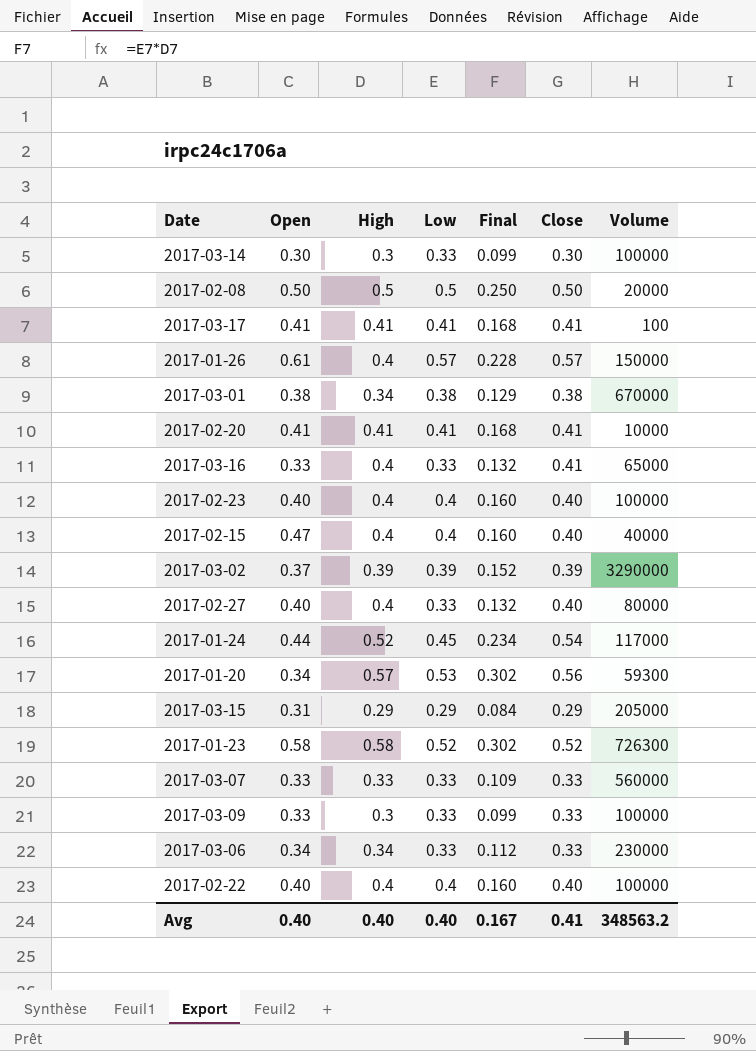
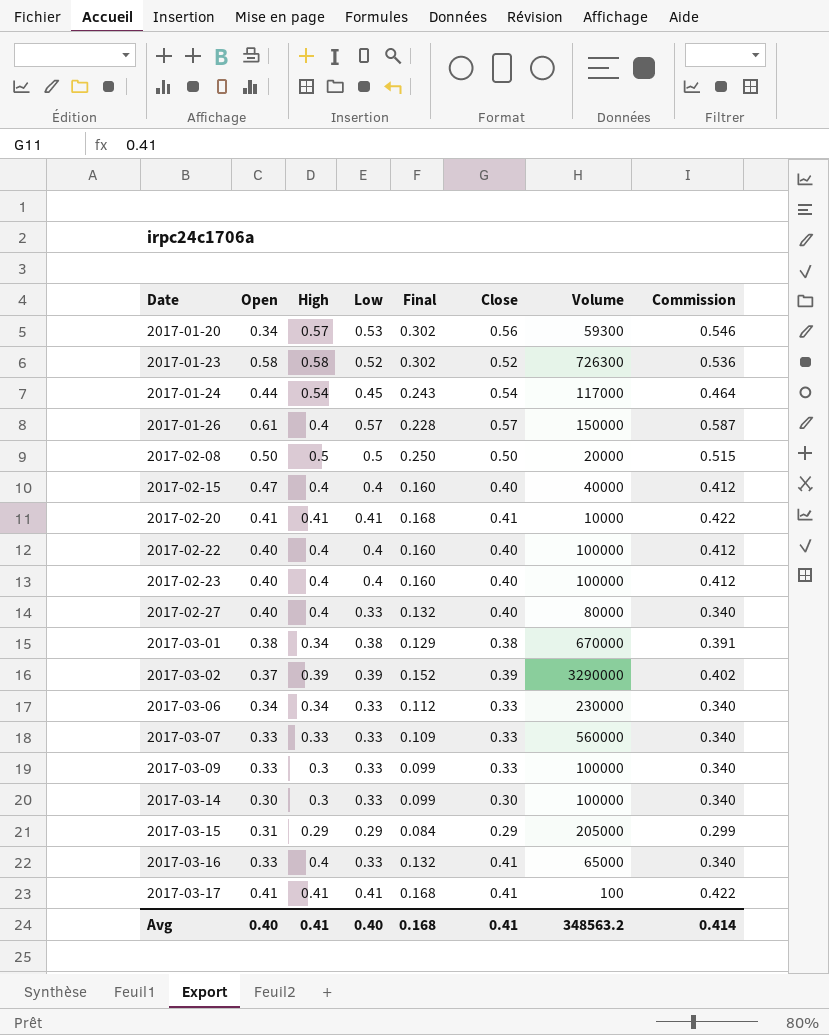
row order: none -> Date ascending
column Commission | formula: none -> [Low] * 1.03
2017-01-24 | High: 0.52 -> 0.54
2017-01-24 | Final: 0.234 -> 0.243
Avg | High: 0.40 -> 0.41
Avg | Final: 0.167 -> 0.168

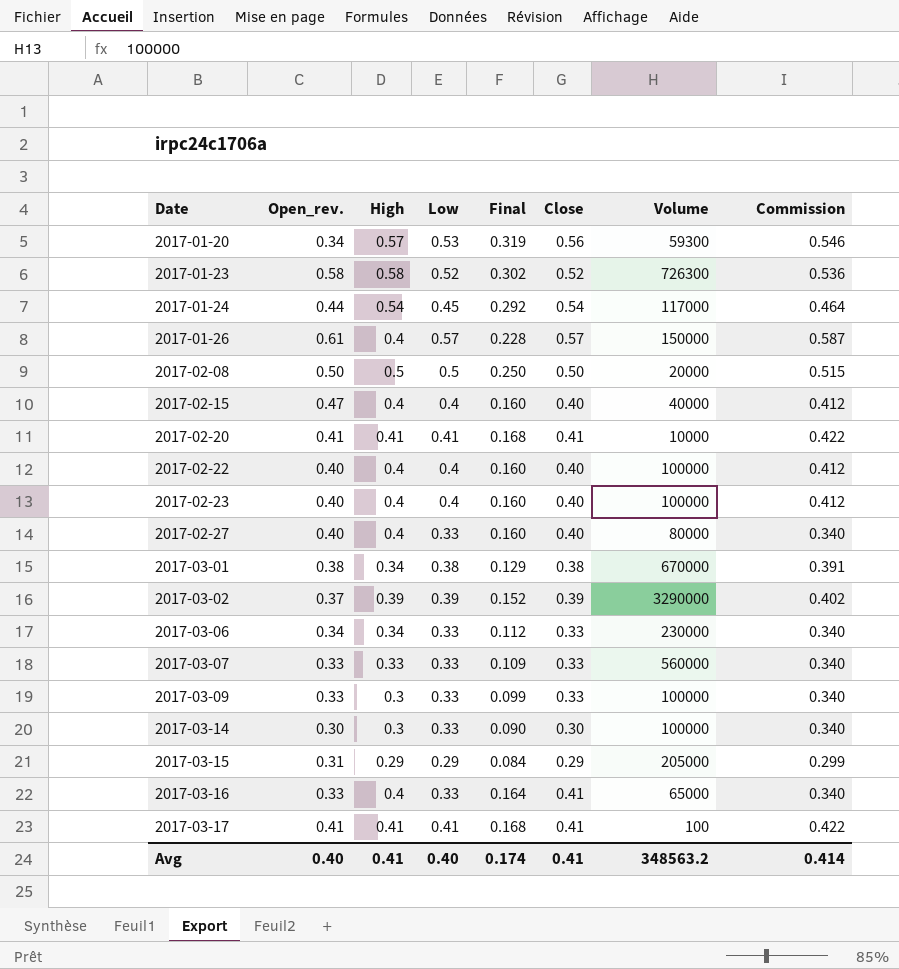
column name: Open -> Open_rev.
column Final | formula: [High] * [Low] -> [High] * [Close]
Avg | Final: 0.168 -> 0.174

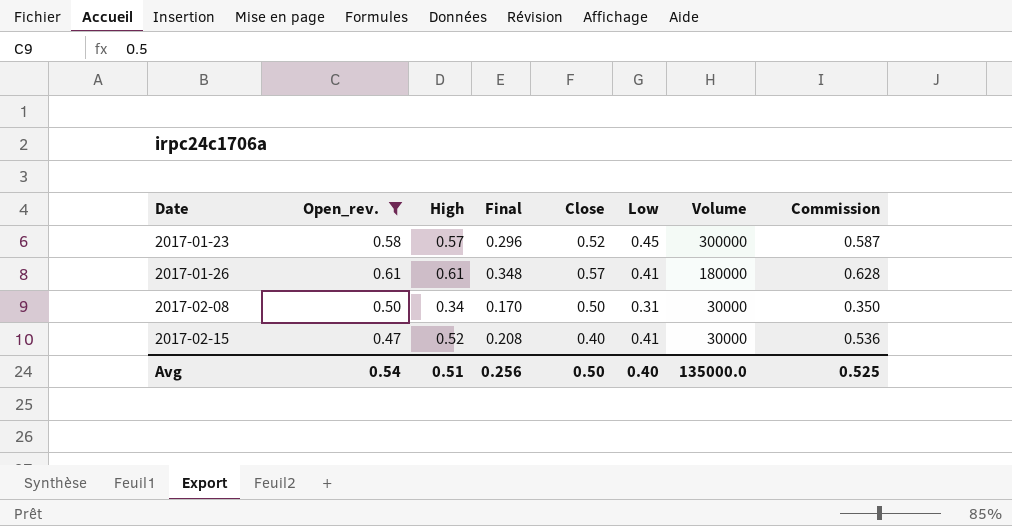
filter: none -> Open_rev. >= 0.47
column Low | position: 4 -> 6
column Commission | formula: [Low] * 1.03 -> [High] * 1.03
2017-01-23 | High: 0.58 -> 0.57
2017-01-23 | Final: 0.302 -> 0.296
2017-01-23 | Low: 0.52 -> 0.45
2017-01-23 | Volume: 726300 -> 300000
2017-01-26 | High: 0.4 -> 0.61
2017-01-26 | Final: 0.228 -> 0.348
2017-01-26 | Low: 0.57 -> 0.41
2017-01-26 | Volume: 150000 -> 180000
2017-02-08 | High: 0.5 -> 0.34
2017-02-08 | Final: 0.250 -> 0.170
2017-02-08 | Low: 0.5 -> 0.31
2017-02-08 | Volume: 20000 -> 30000
2017-02-15 | High: 0.4 -> 0.52
2017-02-15 | Final: 0.160 -> 0.208
2017-02-15 | Low: 0.4 -> 0.41
2017-02-15 | Volume: 40000 -> 30000
Avg | Open_rev.: 0.40 -> 0.54
Avg | High: 0.41 -> 0.51
Avg | Final: 0.174 -> 0.256
Avg | Close: 0.41 -> 0.50
Avg | Volume: 348563.2 -> 135000.0
Avg | Commission: 0.414 -> 0.525

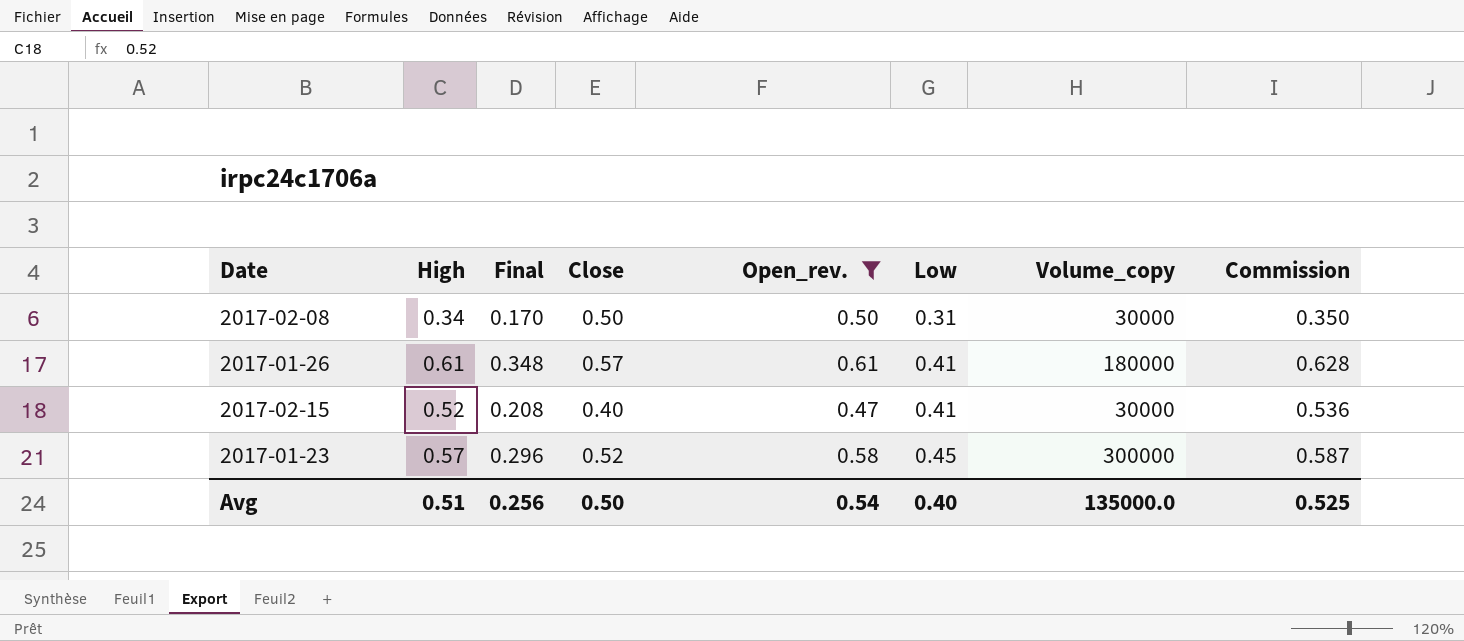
row order: Date ascending -> Low ascending
column Open_rev. | position: 2 -> 5
column name: Volume -> Volume_copy

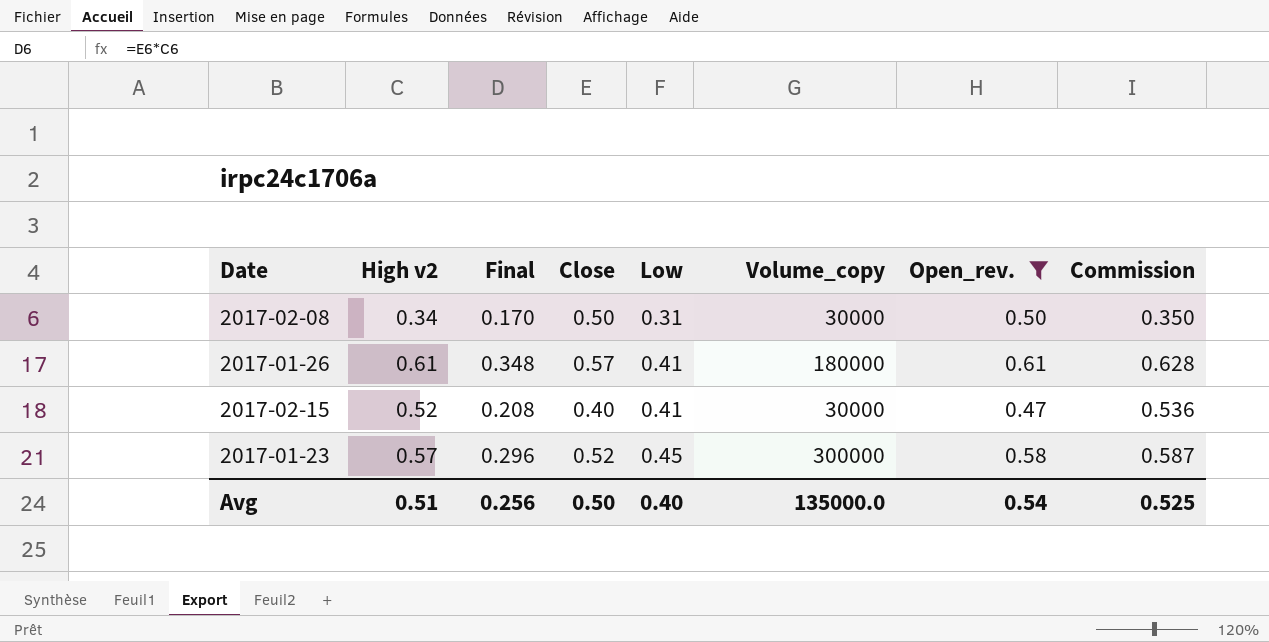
column name: High -> High v2
column Open_rev. | position: 5 -> 7

